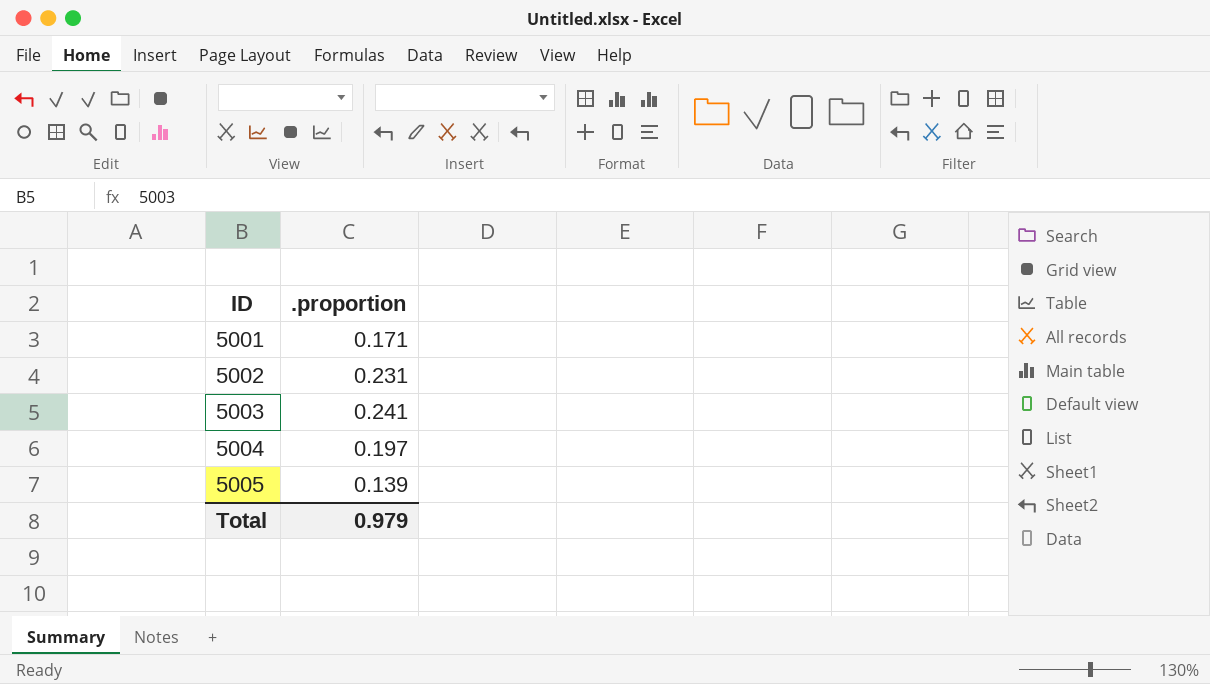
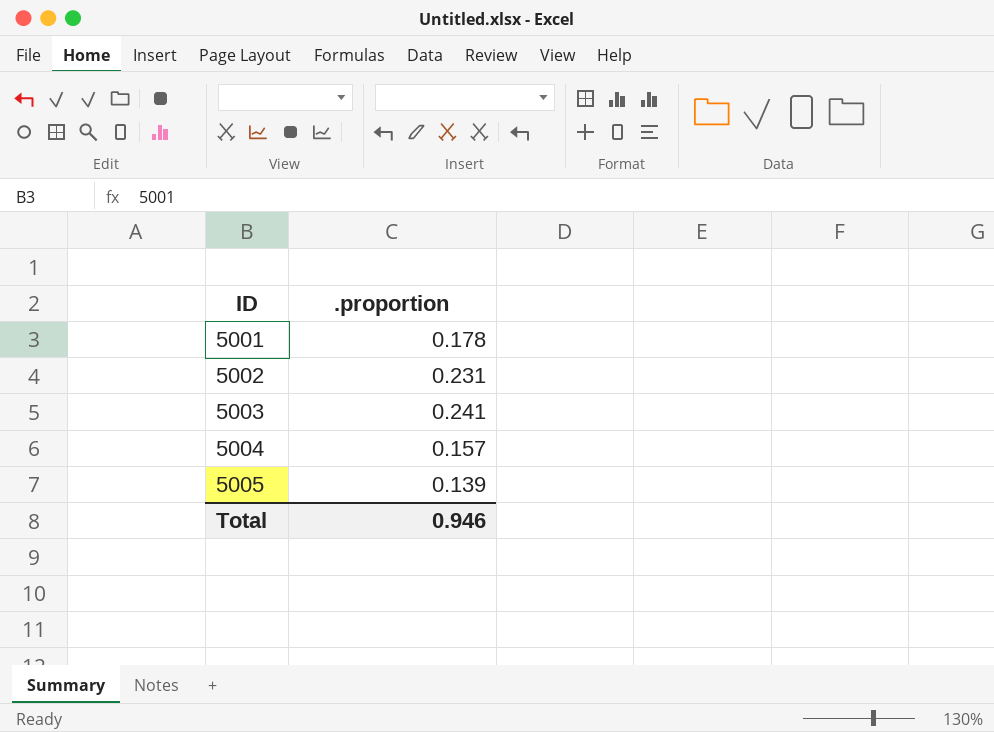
5001 | .proportion: 0.171 -> 0.178
5004 | .proportion: 0.197 -> 0.157
Total | .proportion: 0.979 -> 0.946

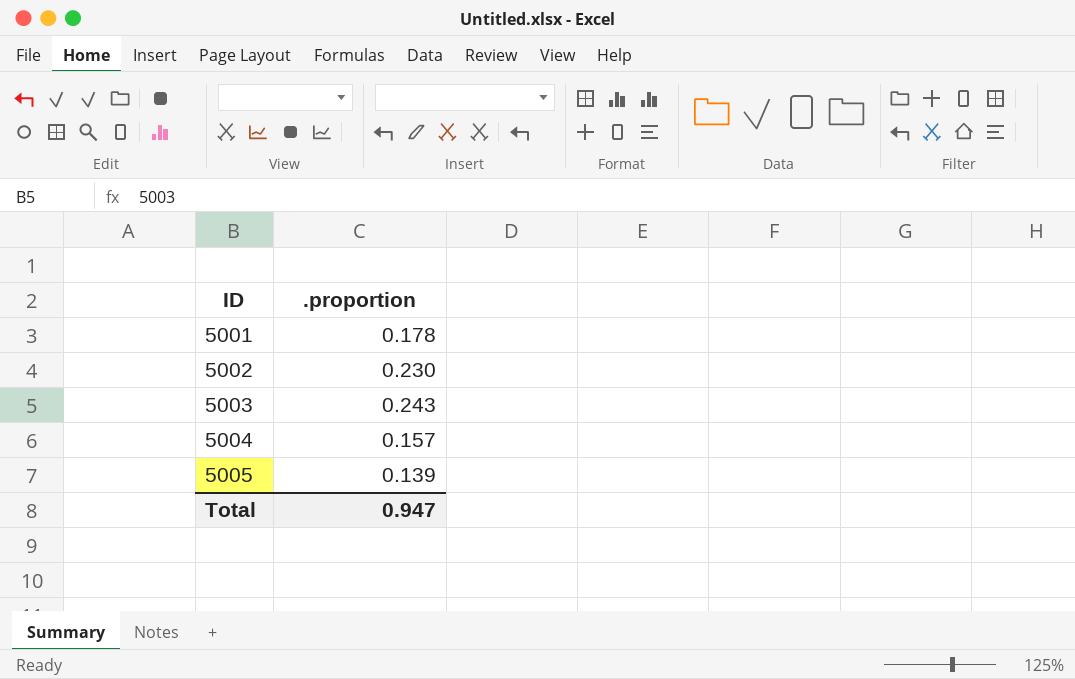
5002 | .proportion: 0.231 -> 0.230
5003 | .proportion: 0.241 -> 0.243
Total | .proportion: 0.946 -> 0.947

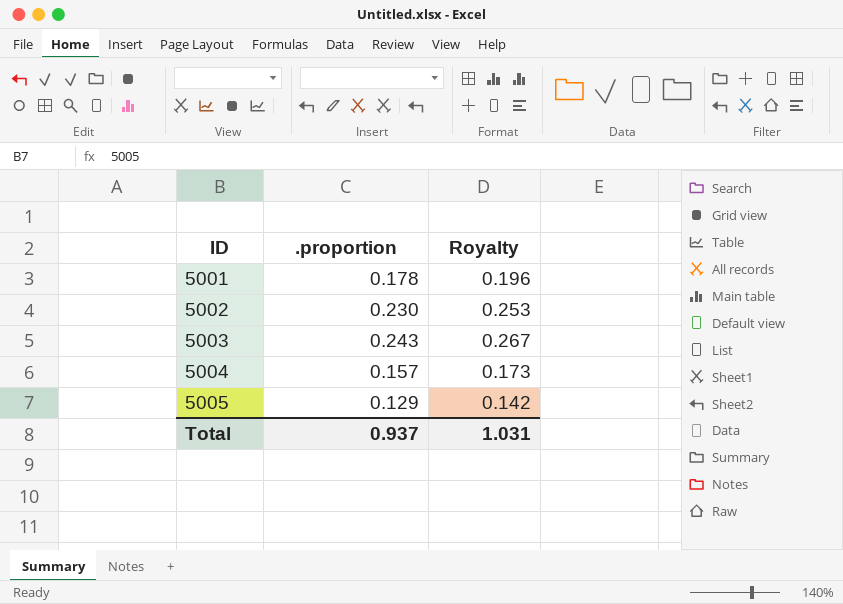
column Royalty | formula: none -> [.proportion] * 1.1
5005 | .proportion: 0.139 -> 0.129
Total | .proportion: 0.947 -> 0.937

